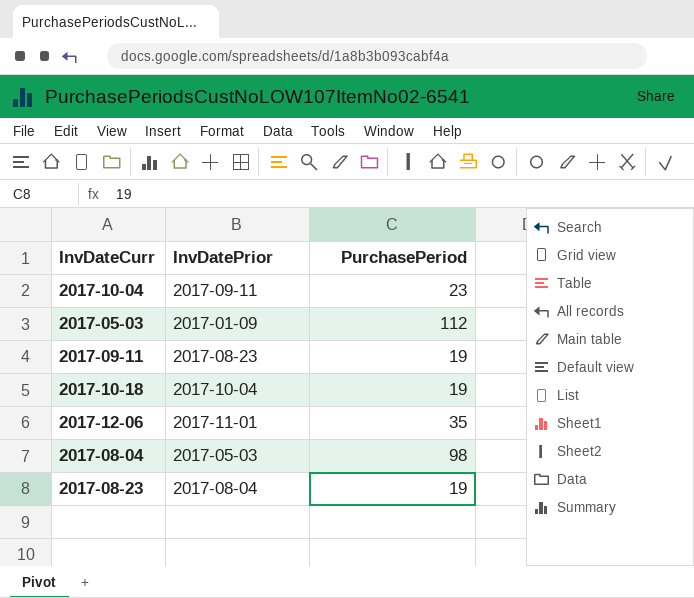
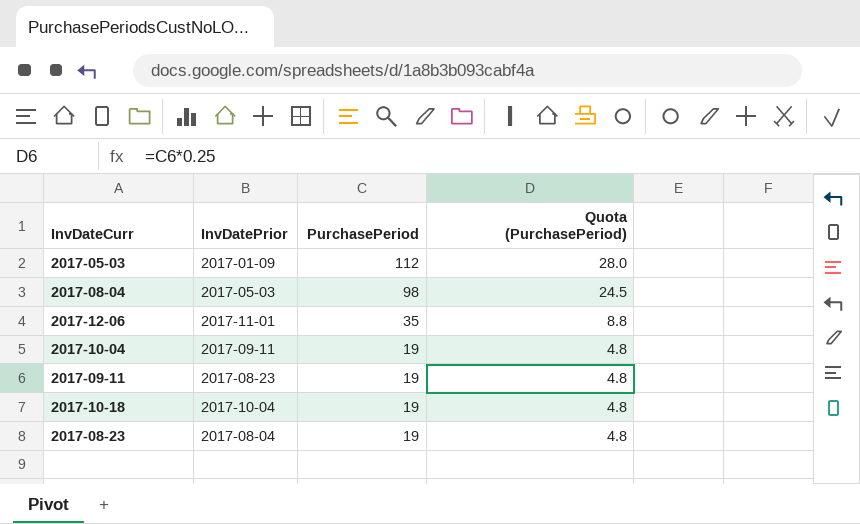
row order: none -> PurchasePeriod descending
column Quota (PurchasePeriod) | formula: none -> [PurchasePeriod] * 0.25
2017-10-04 | PurchasePeriod: 23 -> 19

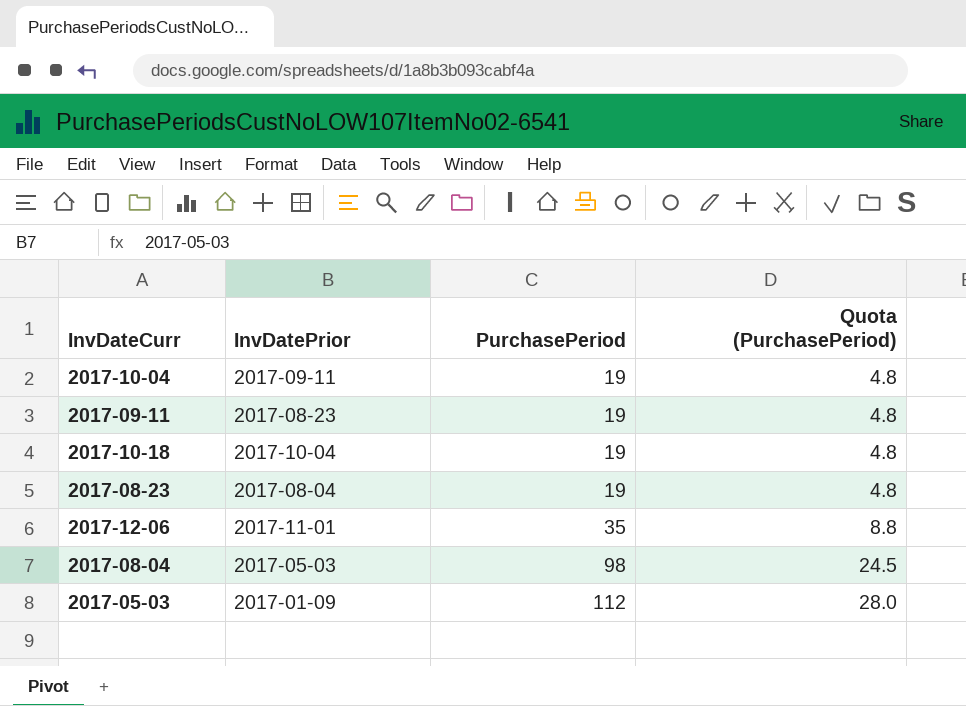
row order: PurchasePeriod descending -> PurchasePeriod ascending

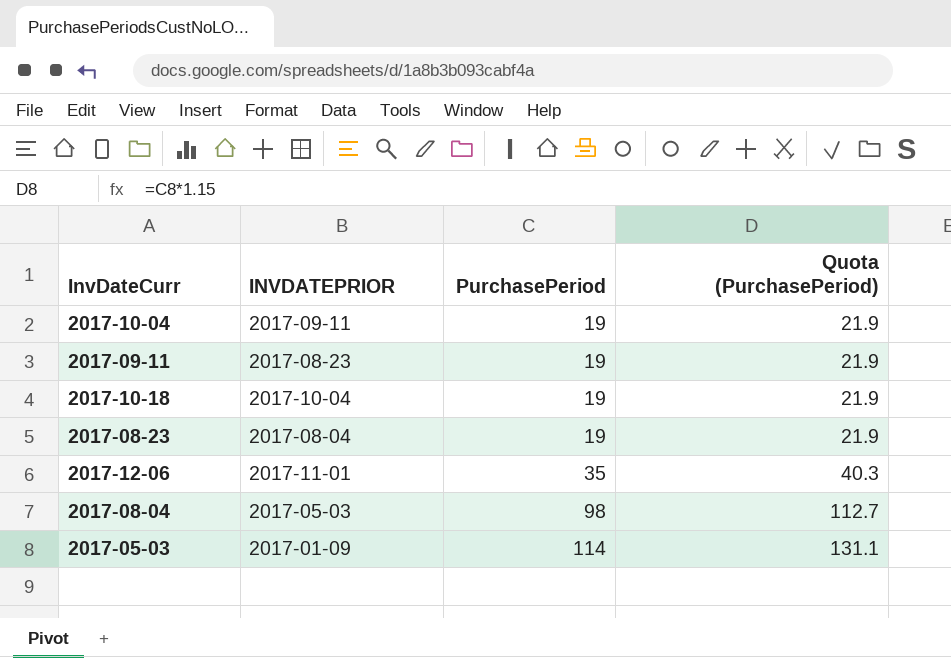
column name: InvDatePrior -> INVDATEPRIOR
column Quota (PurchasePeriod) | formula: [PurchasePeriod] * 0.25 -> [PurchasePeriod] * 1.15
2017-05-03 | PurchasePeriod: 112 -> 114

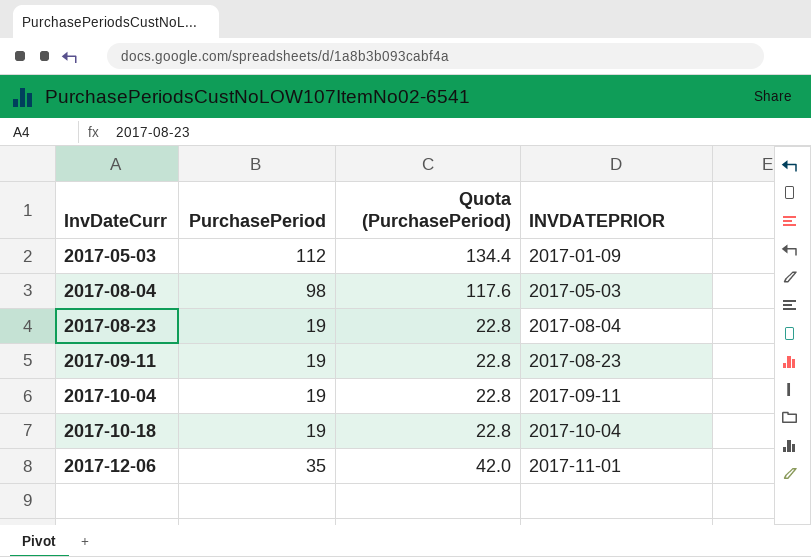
row order: PurchasePeriod ascending -> InvDateCurr ascending
column Quota (PurchasePeriod) | formula: [PurchasePeriod] * 1.15 -> [PurchasePeriod] * 1.2
column INVDATEPRIOR | position: 2 -> 4
2017-05-03 | PurchasePeriod: 114 -> 112

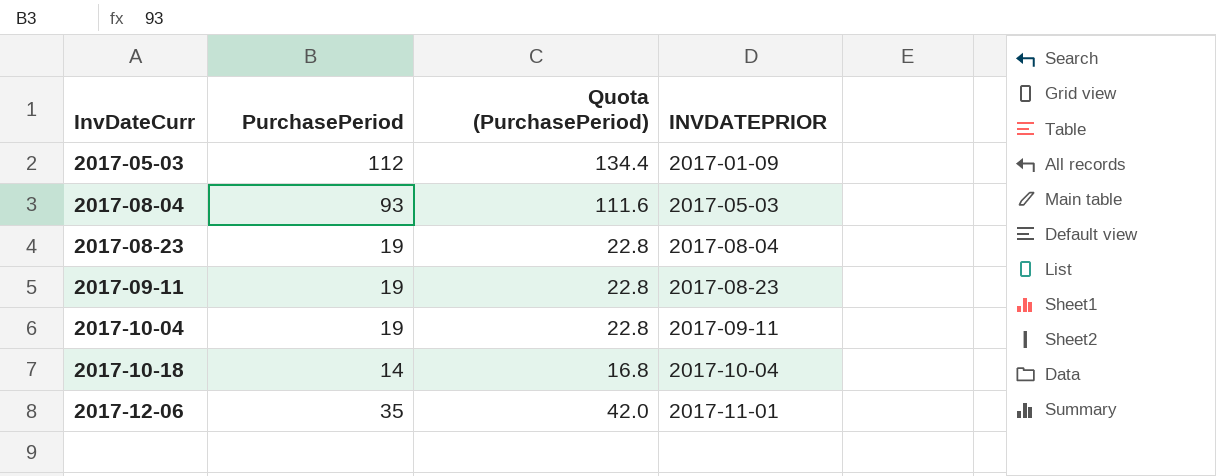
2017-08-04 | PurchasePeriod: 98 -> 93
2017-08-04 | Quota (PurchasePeriod): 117.6 -> 111.6
2017-10-18 | PurchasePeriod: 19 -> 14
2017-10-18 | Quota (PurchasePeriod): 22.8 -> 16.8

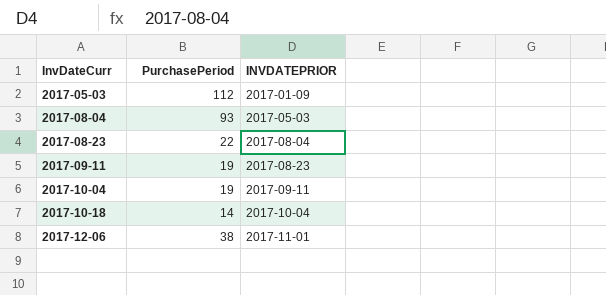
column Quota (PurchasePeriod) | formula: [PurchasePeriod] * 1.2 -> none
2017-08-23 | PurchasePeriod: 19 -> 22
2017-12-06 | PurchasePeriod: 35 -> 38

